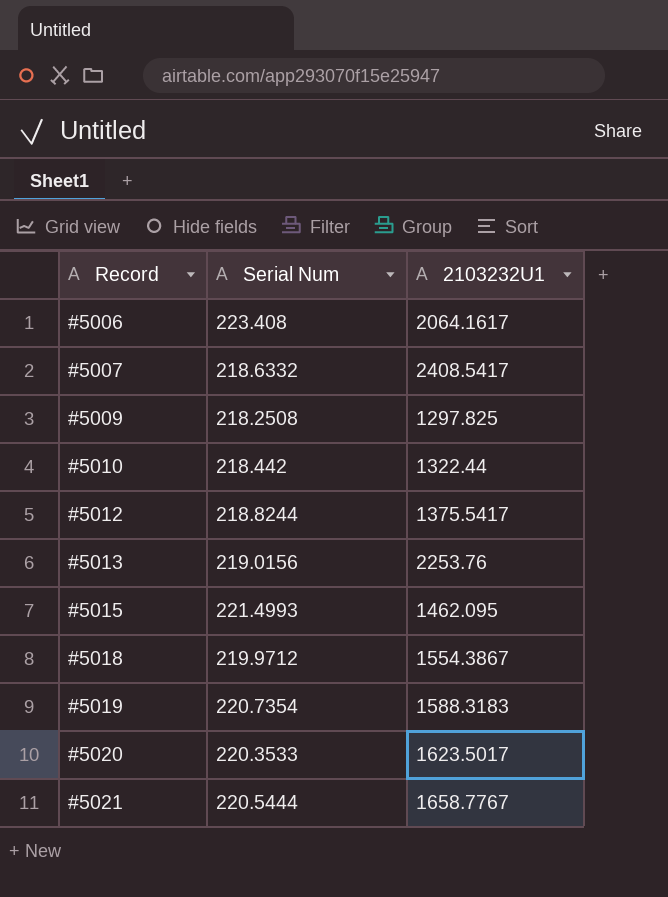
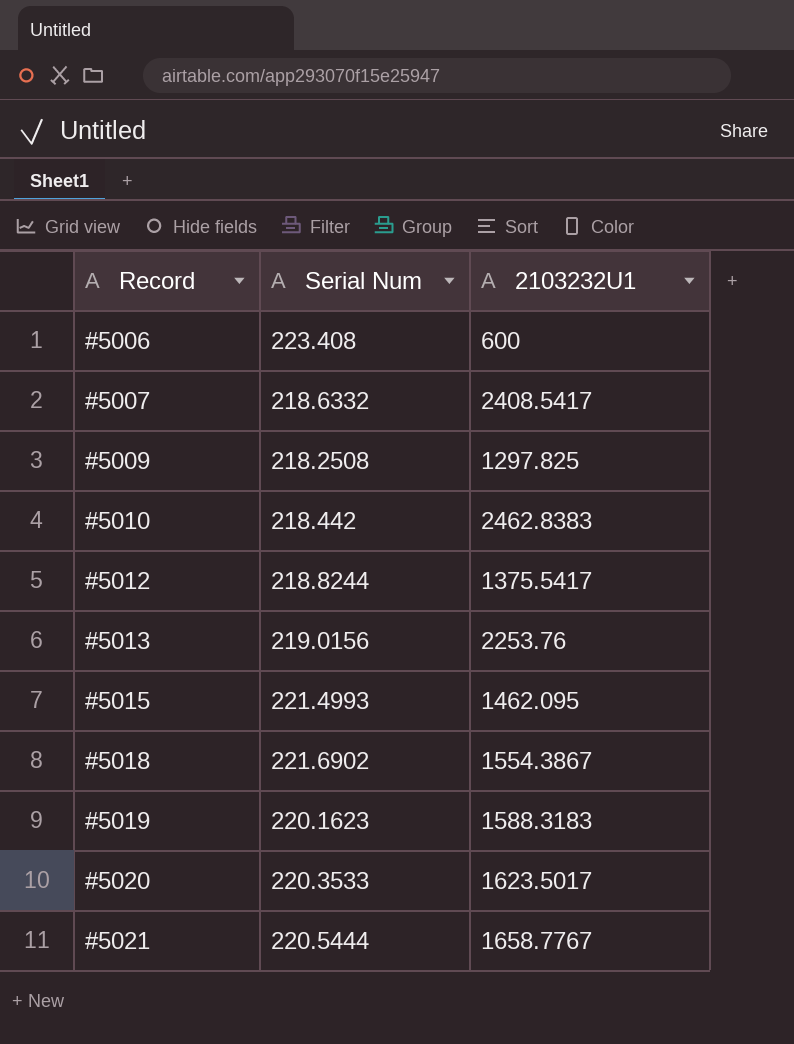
#5006 | 2103232U1: 2064.1617 -> 600
#5010 | 2103232U1: 1322.44 -> 2462.8383
#5018 | Serial Num: 219.9712 -> 221.6902
#5019 | Serial Num: 220.7354 -> 220.1623

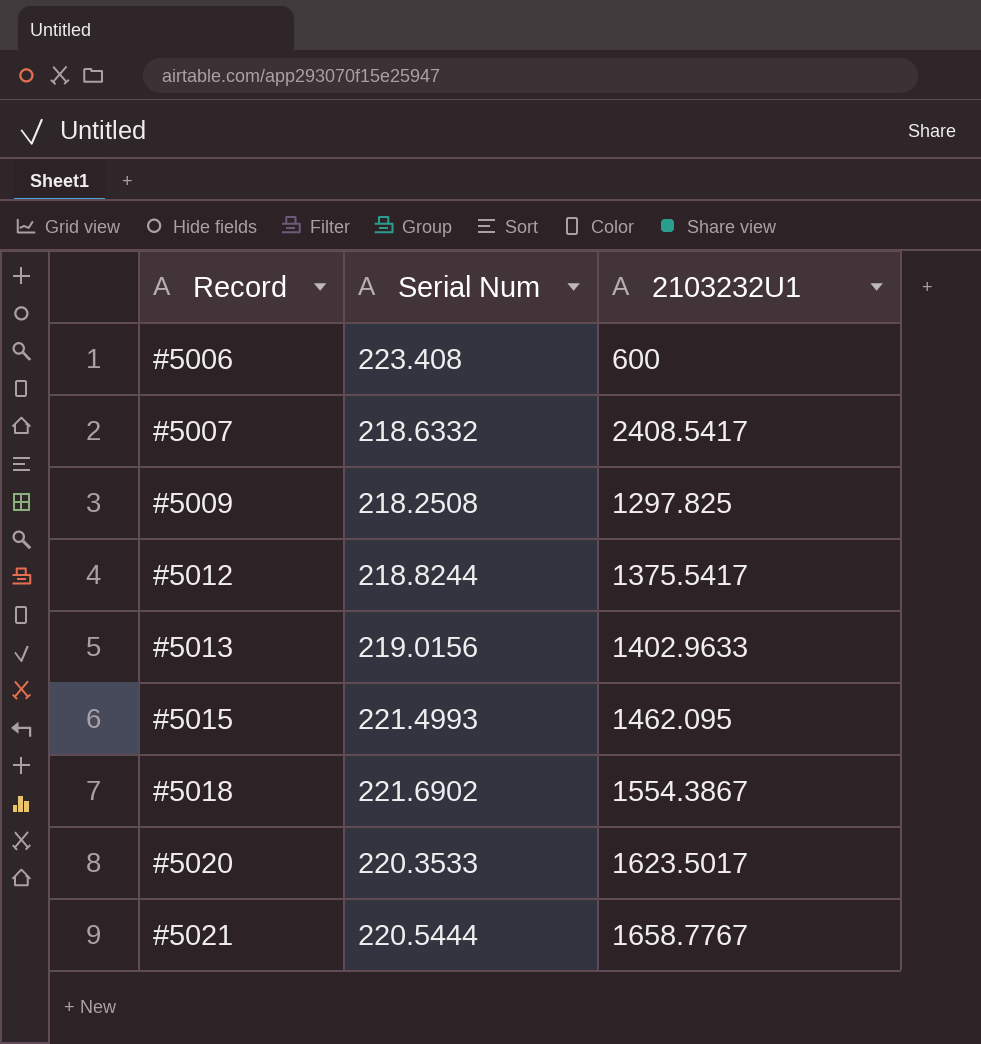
row #5010: 218.442 | 2462.8383 -> none
row #5019: 220.1623 | 1588.3183 -> none
#5013 | 2103232U1: 2253.76 -> 1402.9633

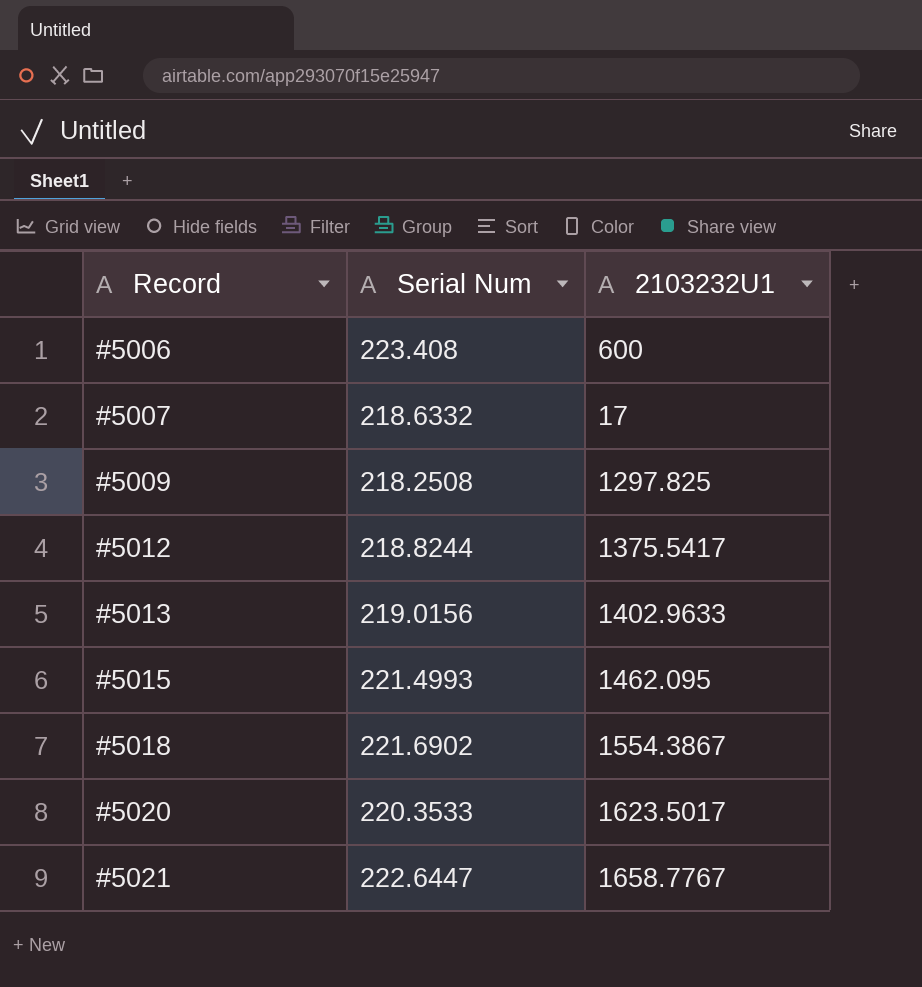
#5007 | 2103232U1: 2408.5417 -> 17
#5021 | Serial Num: 220.5444 -> 222.6447

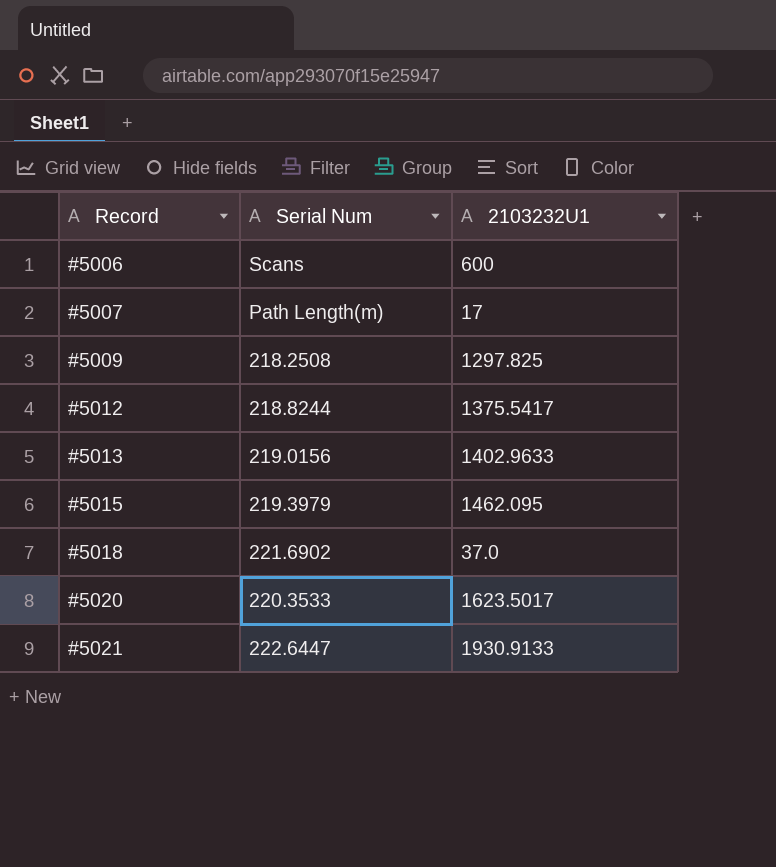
#5006 | Serial Num: 223.408 -> Scans
#5007 | Serial Num: 218.6332 -> Path Length(m)
#5015 | Serial Num: 221.4993 -> 219.3979
#5018 | 2103232U1: 1554.3867 -> 37.0
#5021 | 2103232U1: 1658.7767 -> 1930.9133

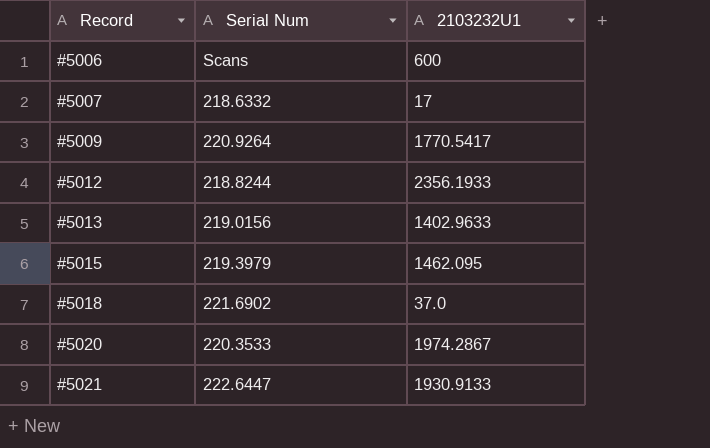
#5007 | Serial Num: Path Length(m) -> 218.6332
#5009 | Serial Num: 218.2508 -> 220.9264
#5009 | 2103232U1: 1297.825 -> 1770.5417
#5012 | 2103232U1: 1375.5417 -> 2356.1933
#5020 | 2103232U1: 1623.5017 -> 1974.2867

